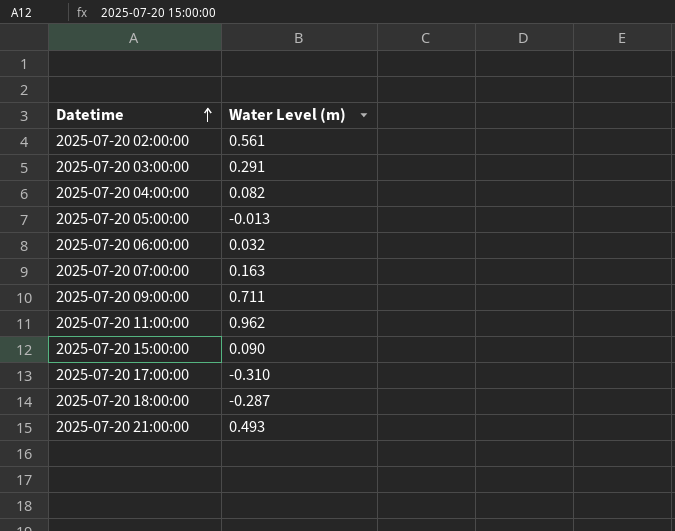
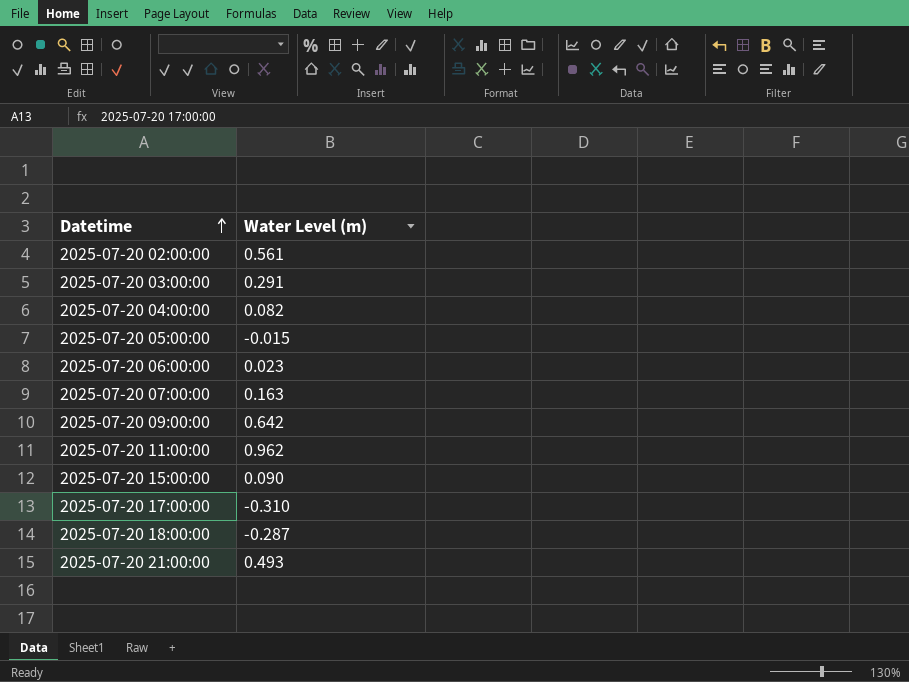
2025-07-20 05:00:00 | Water Level (m): -0.013 -> -0.015
2025-07-20 06:00:00 | Water Level (m): 0.032 -> 0.023
2025-07-20 09:00:00 | Water Level (m): 0.711 -> 0.642

